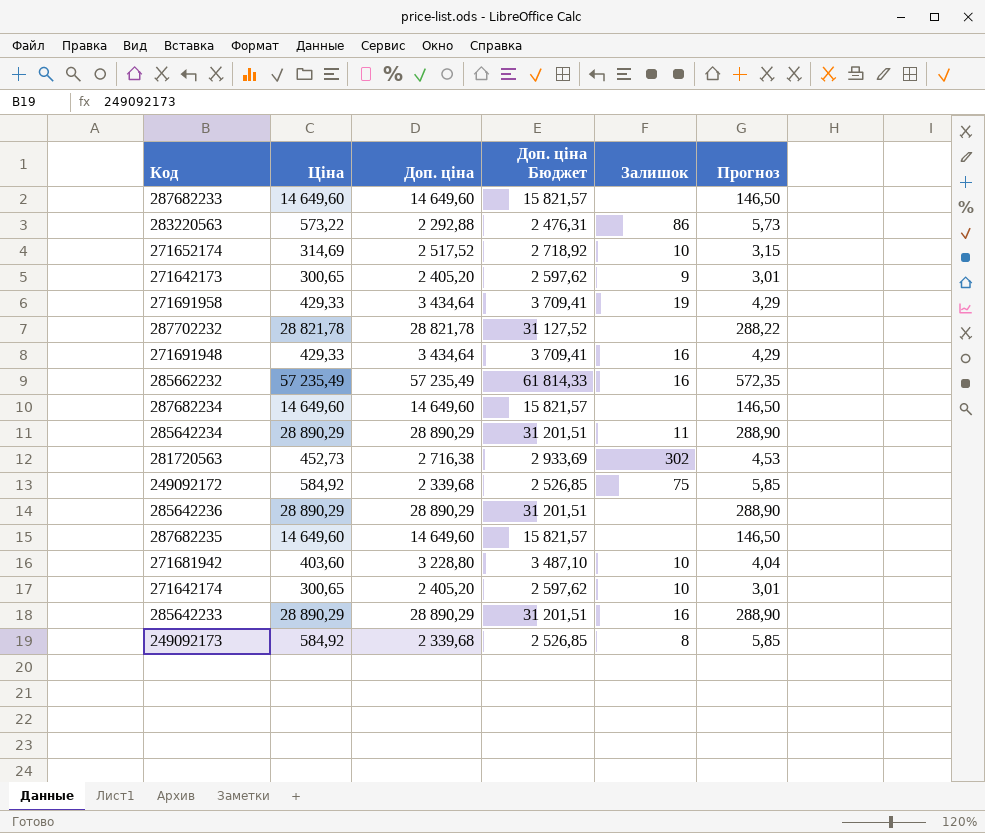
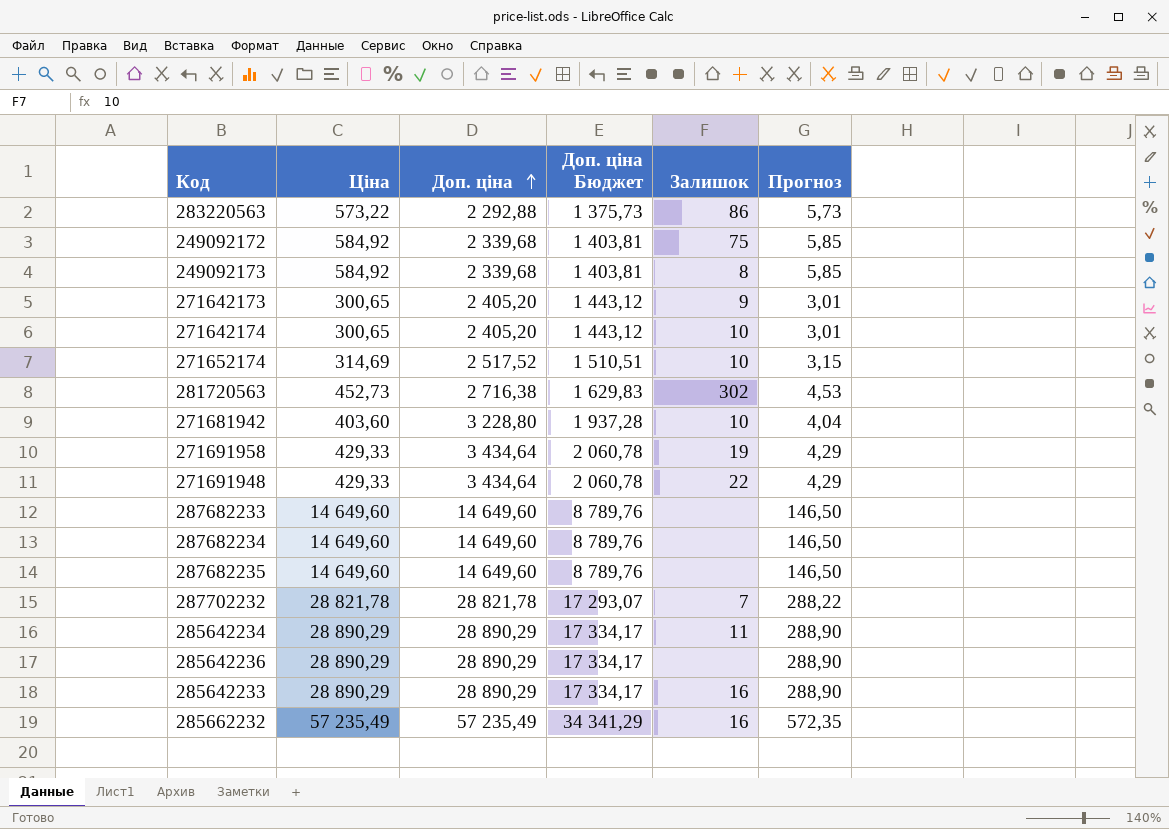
row order: none -> Доп. ціна ascending
column Доп. ціна Бюджет | formula: [Доп. ціна] * 1,08 -> [Доп. ціна] * 0,6
271691948 | Залишок: 16 -> 22
287702232 | Залишок: none -> 7

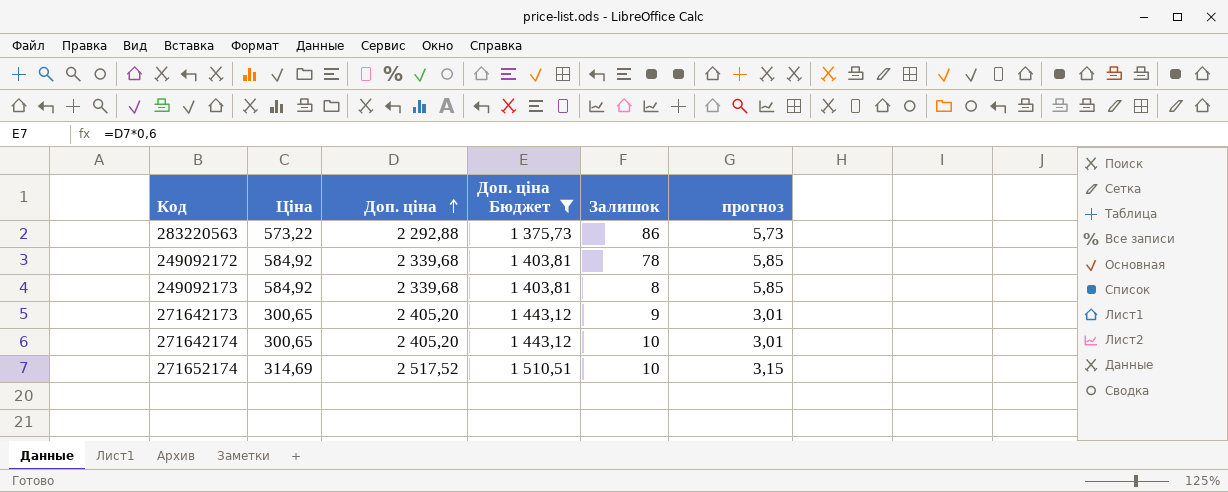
filter: none -> Доп. ціна Бюджет <= 1 510,51
column name: Прогноз -> прогноз
249092172 | Залишок: 75 -> 78

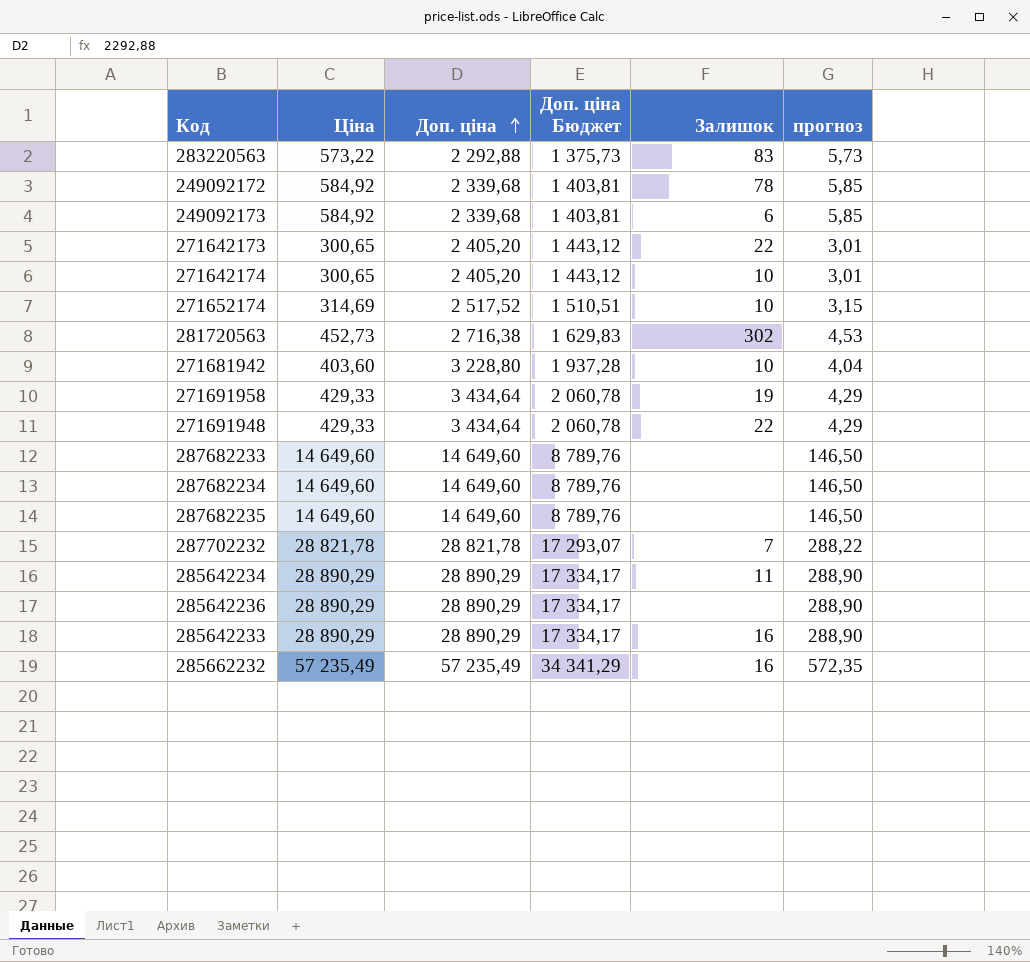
filter: Доп. ціна Бюджет <= 1 510,51 -> none
283220563 | Залишок: 86 -> 83
249092173 | Залишок: 8 -> 6
271642173 | Залишок: 9 -> 22

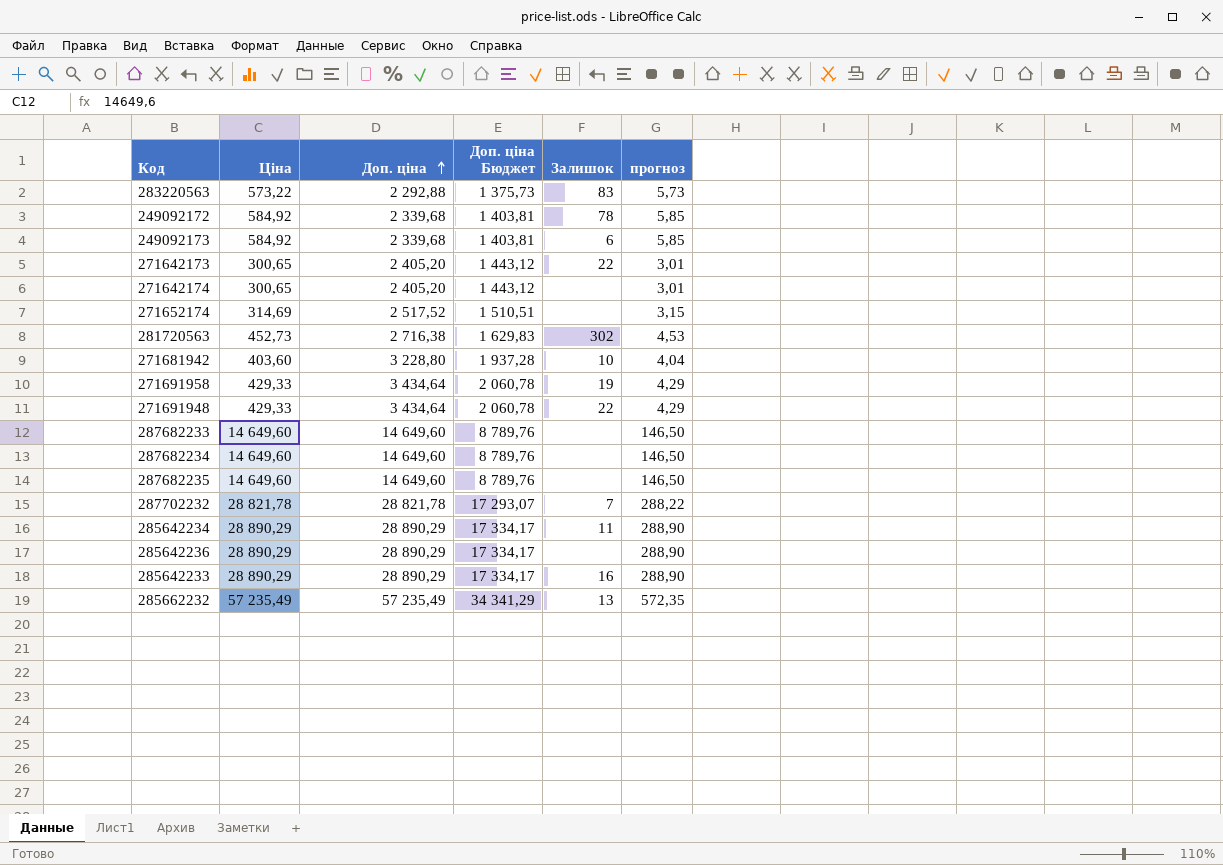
271642174 | Залишок: 10 -> none
271652174 | Залишок: 10 -> none
285662232 | Залишок: 16 -> 13

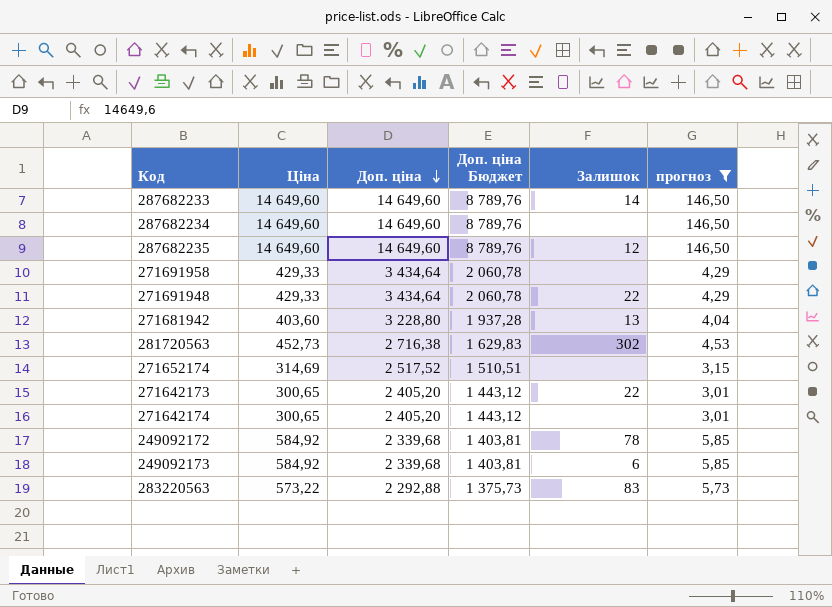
filter: none -> прогноз <= 146,50
row order: Доп. ціна ascending -> Доп. ціна descending
287682233 | Залишок: none -> 14
287682235 | Залишок: none -> 12
271691958 | Залишок: 19 -> none
271681942 | Залишок: 10 -> 13

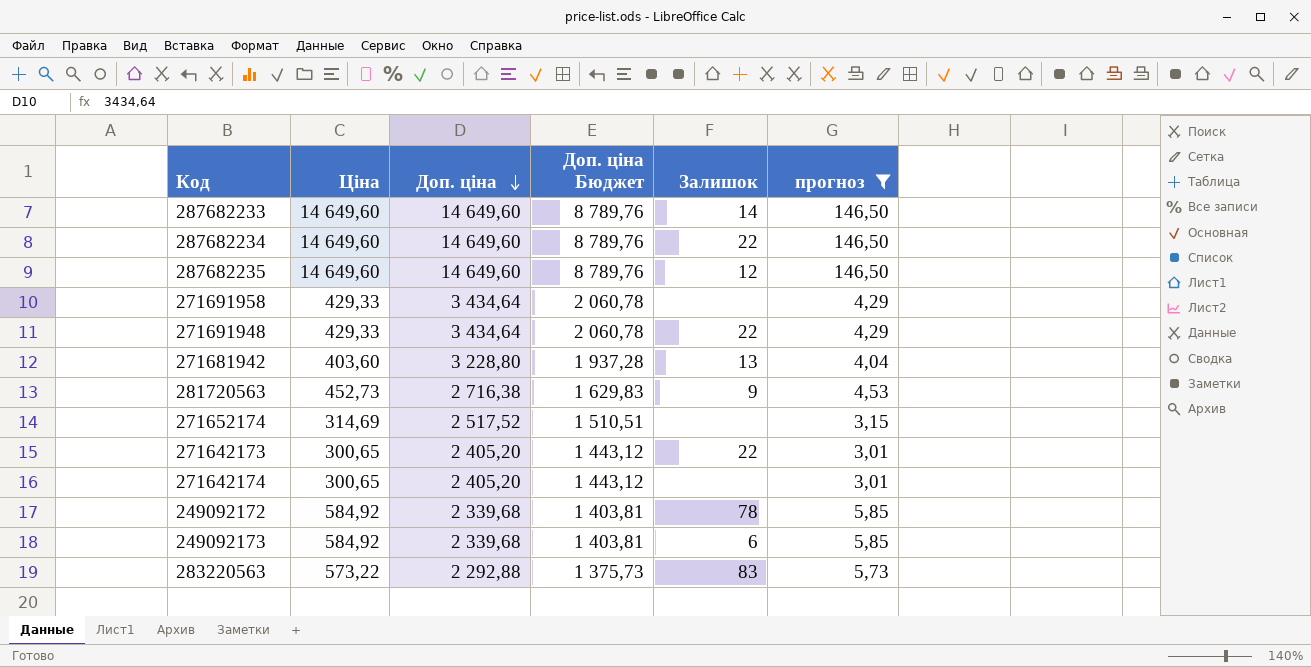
287682234 | Залишок: none -> 22
281720563 | Залишок: 302 -> 9

